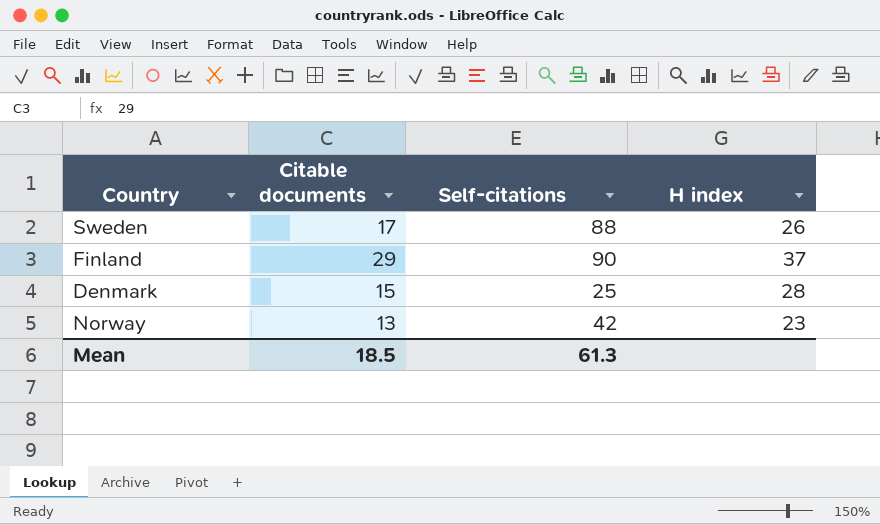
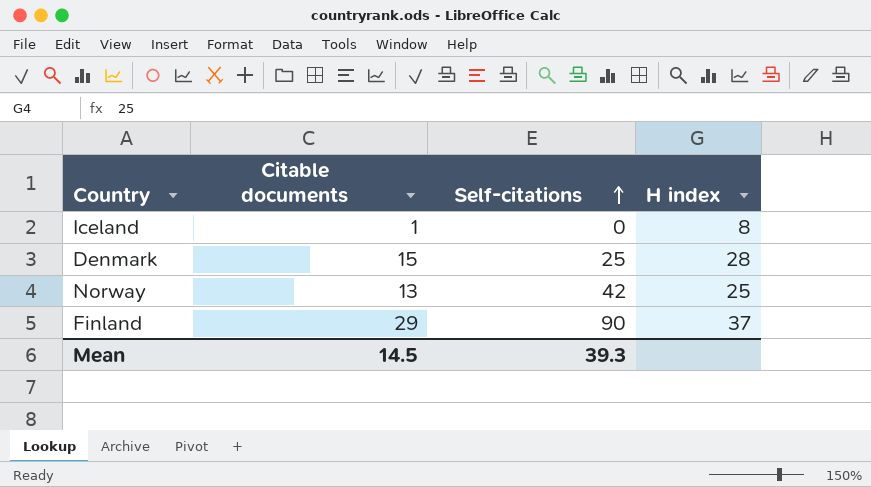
row order: none -> Self-citations ascending
row Sweden: 17 | 88 | 26 -> none
row Iceland: none -> 1 | 0 | 8
Norway | H index: 23 -> 25
Mean | Citable documents: 18.5 -> 14.5
Mean | Self-citations: 61.3 -> 39.3

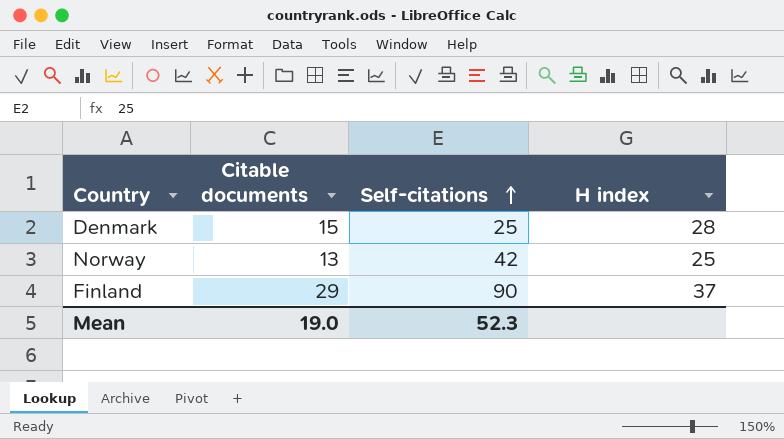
row Iceland: 1 | 0 | 8 -> none
Mean | Citable documents: 14.5 -> 19.0
Mean | Self-citations: 39.3 -> 52.3

